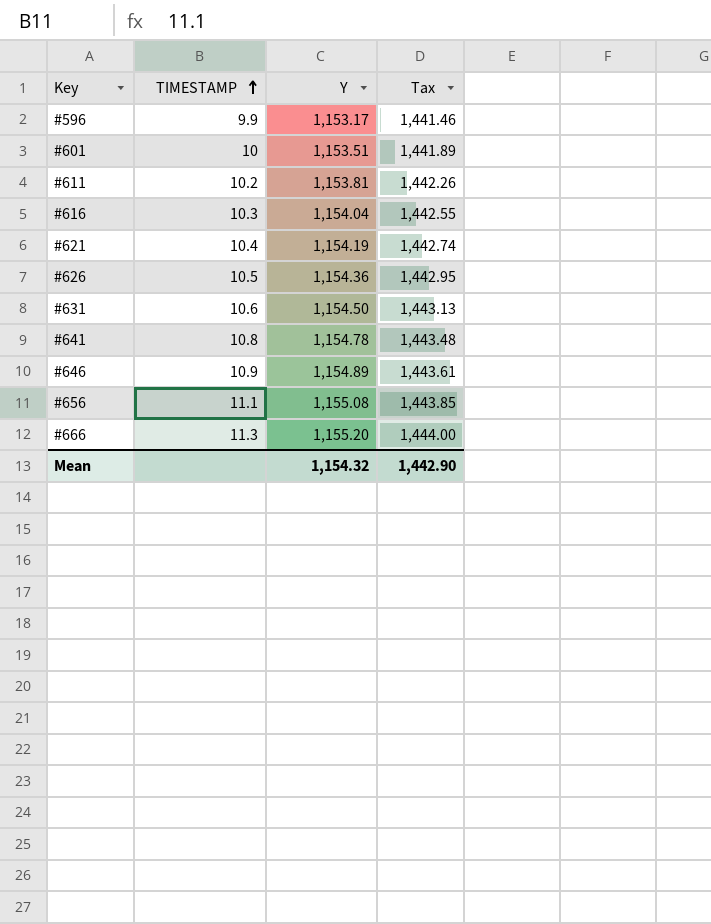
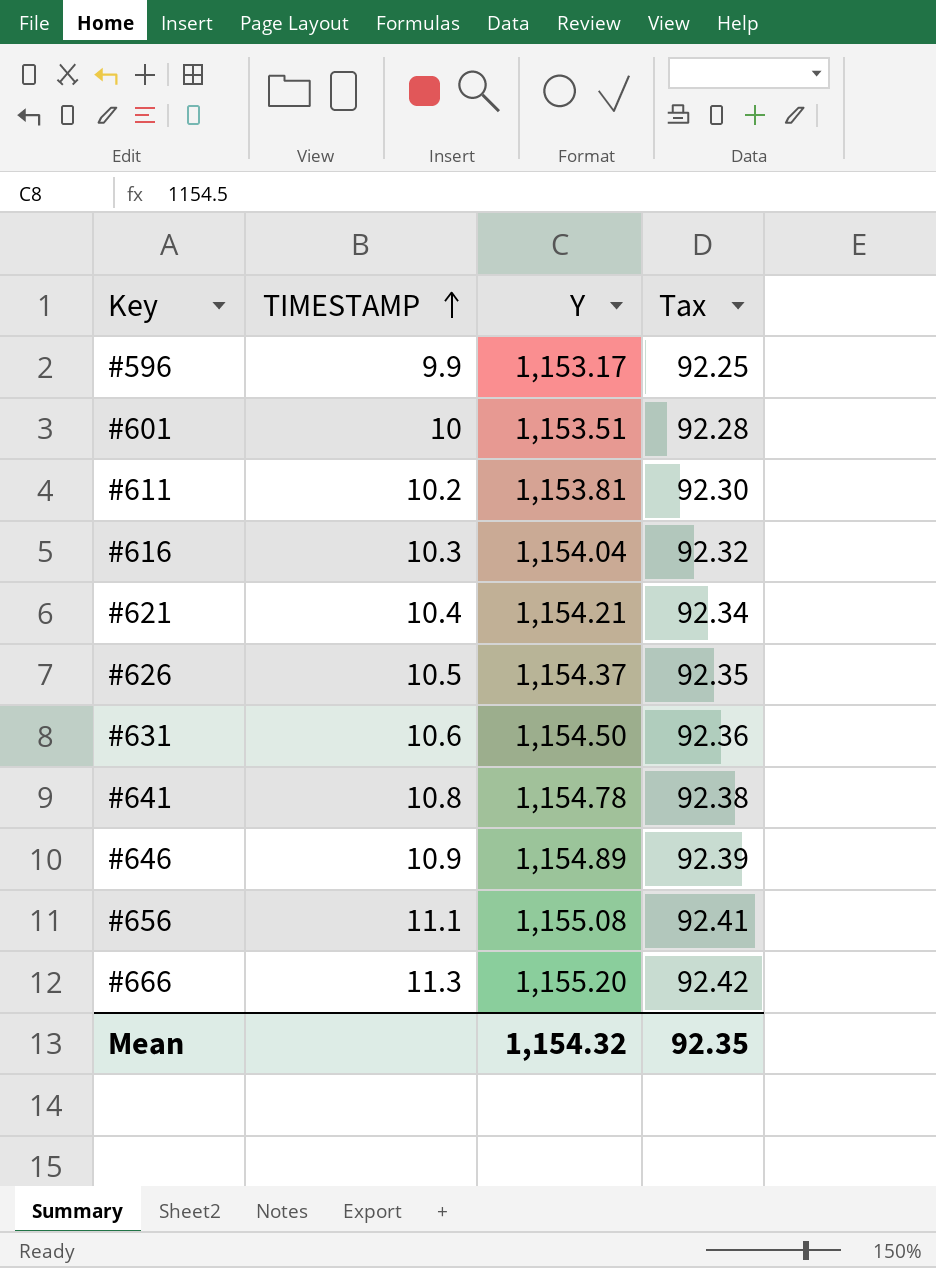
column Tax | formula: [Y] * 1.25 -> [Y] * 0.08
#621 | Y: 1,154.19 -> 1,154.21
#626 | Y: 1,154.36 -> 1,154.37
Mean | Tax: 1,442.90 -> 92.35

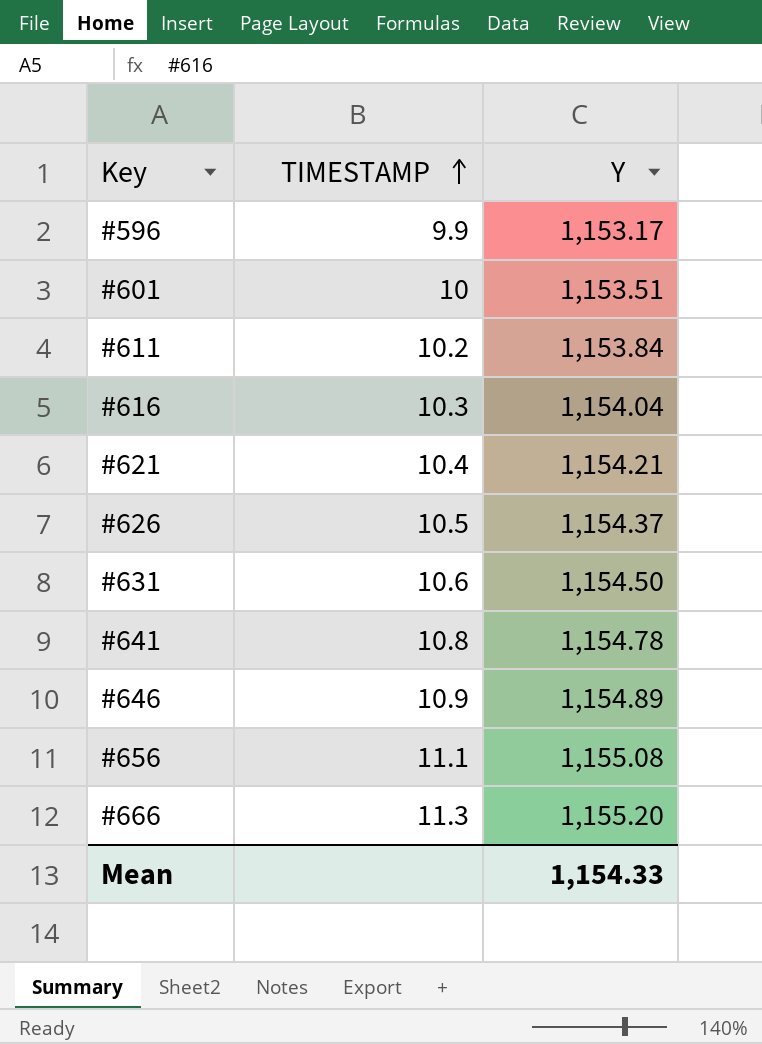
column Tax | formula: [Y] * 0.08 -> none
#611 | Y: 1,153.81 -> 1,153.84
Mean | Y: 1,154.32 -> 1,154.33

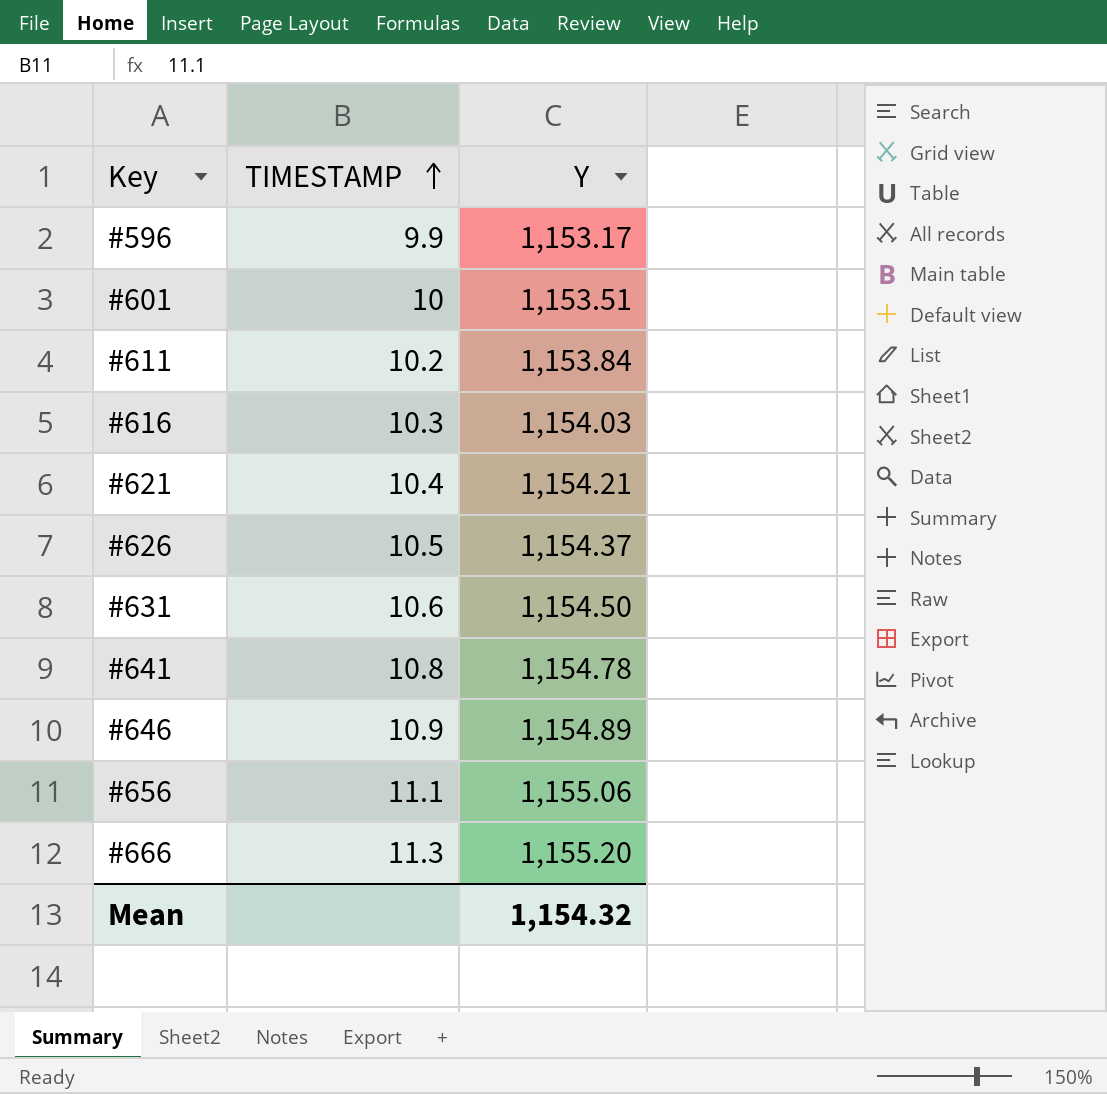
#616 | Y: 1,154.04 -> 1,154.03
#656 | Y: 1,155.08 -> 1,155.06
Mean | Y: 1,154.33 -> 1,154.32

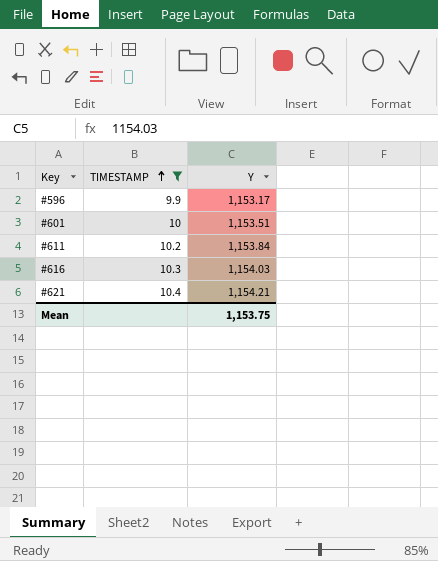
filter: none -> TIMESTAMP <= 10.4
Mean | Y: 1,154.32 -> 1,153.75

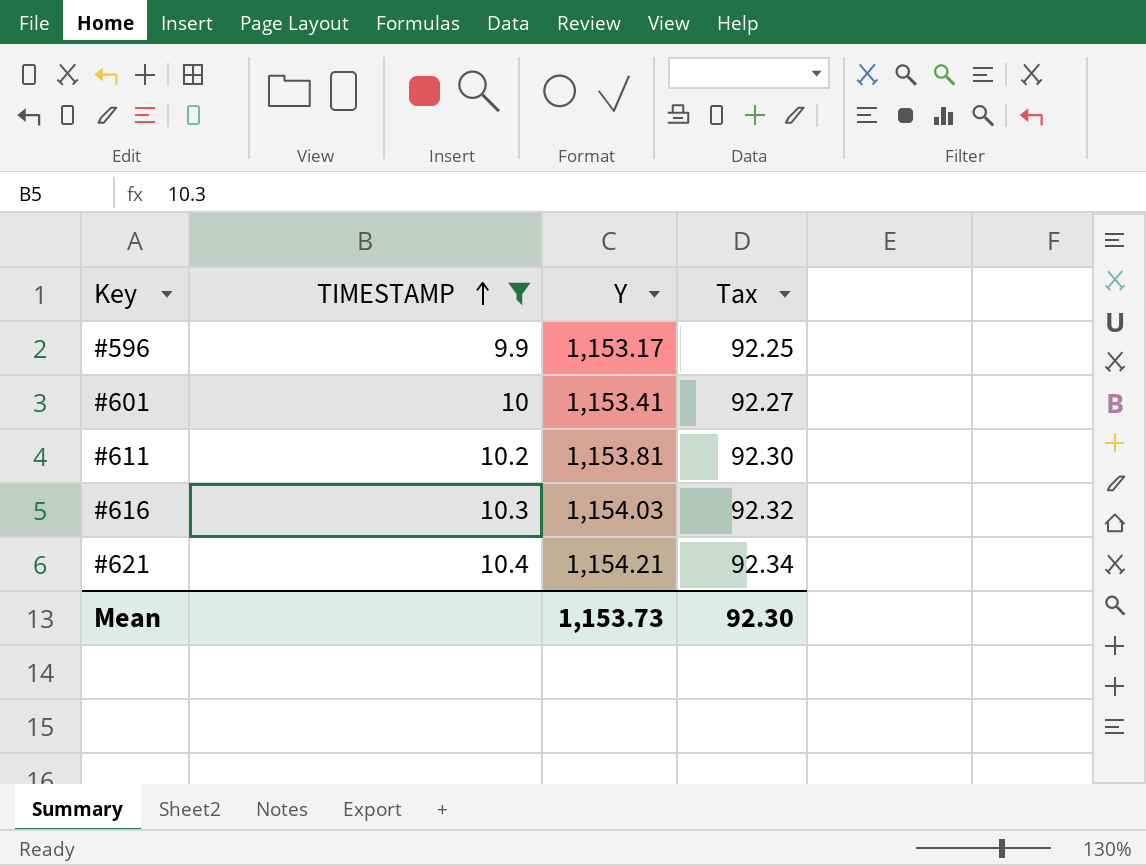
column Tax | formula: none -> [Y] * 0.08
#601 | Y: 1,153.51 -> 1,153.41
#611 | Y: 1,153.84 -> 1,153.81
Mean | Y: 1,153.75 -> 1,153.73

